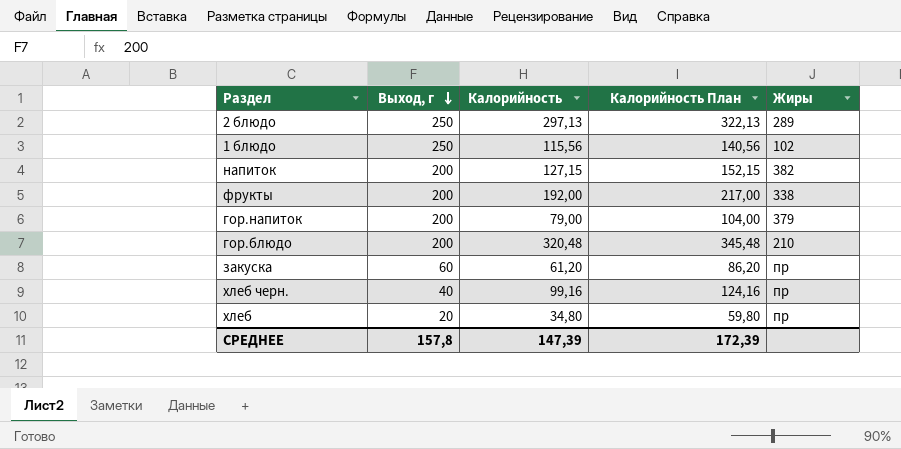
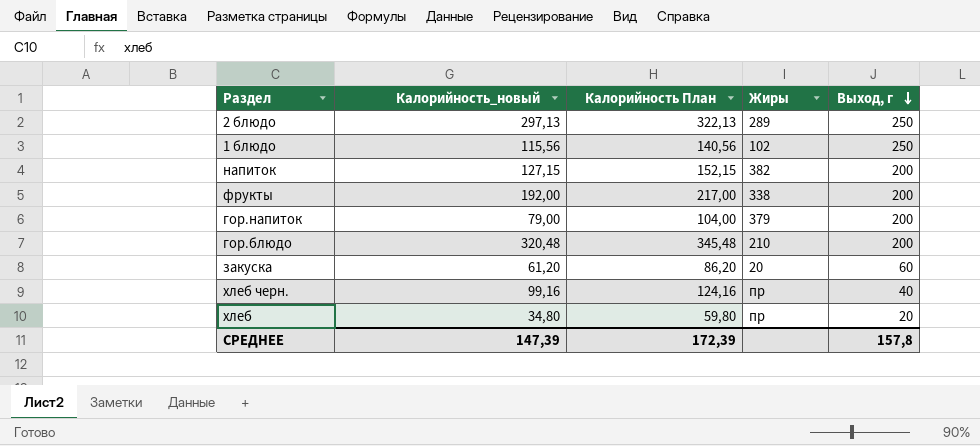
column name: Калорийность -> Калорийность_новый
column Выход, г | position: 2 -> 5
закуска | Жиры: пр -> 20

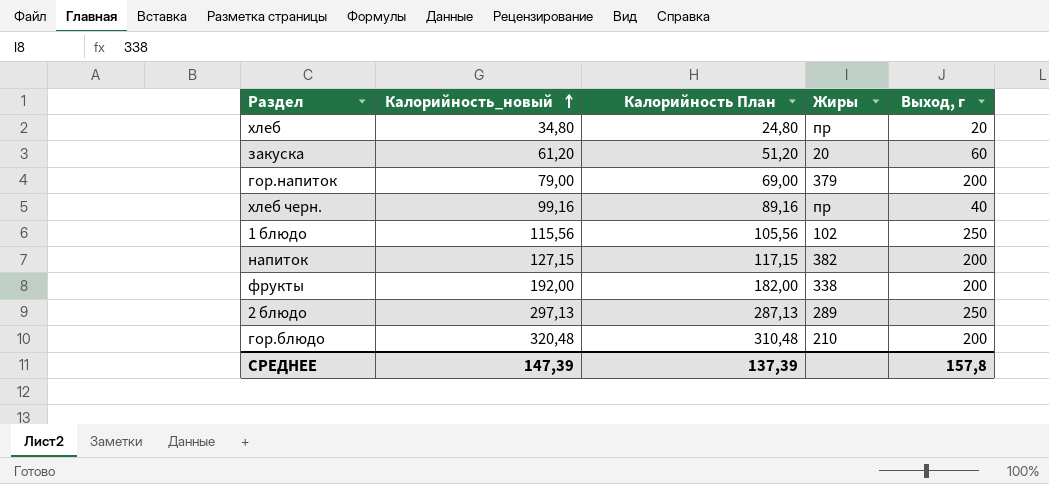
row order: Выход, г descending -> Калорийность_новый ascending
column Калорийность План | formula: [Калорийность_новый] + 25 -> [Калорийность_новый] - 10
СРЕДНЕЕ | Калорийность План: 172,39 -> 137,39

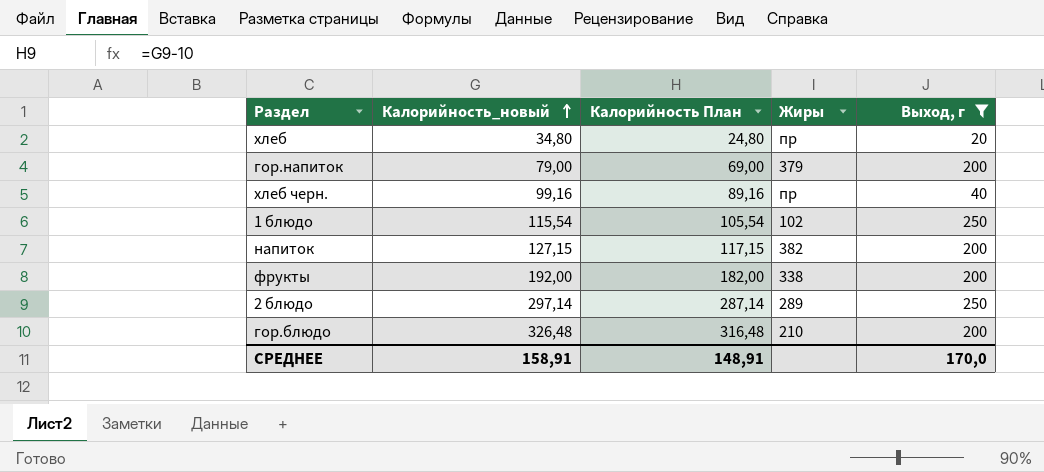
filter: none -> Выход, г != 60
1 блюдо | Калорийность_новый: 115,56 -> 115,54
1 блюдо | Калорийность План: 105,56 -> 105,54
2 блюдо | Калорийность_новый: 297,13 -> 297,14
2 блюдо | Калорийность План: 287,13 -> 287,14
гор.блюдо | Калорийность_новый: 320,48 -> 326,48
гор.блюдо | Калорийность План: 310,48 -> 316,48
СРЕДНЕЕ | Калорийность_новый: 147,39 -> 158,91
СРЕДНЕЕ | Калорийность План: 137,39 -> 148,91
СРЕДНЕЕ | Выход, г: 157,8 -> 170,0

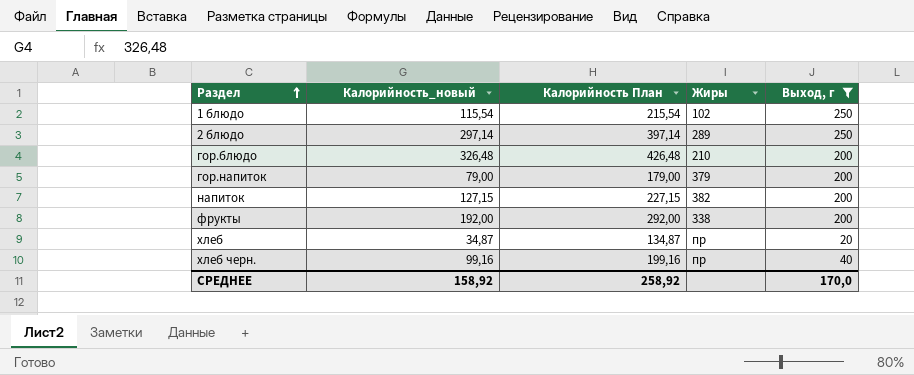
row order: Калорийность_новый ascending -> Раздел ascending
column Калорийность План | formula: [Калорийность_новый] - 10 -> [Калорийность_новый] + 100
хлеб | Калорийность_новый: 34,80 -> 34,87
СРЕДНЕЕ | Калорийность_новый: 158,91 -> 158,92
СРЕДНЕЕ | Калорийность План: 148,91 -> 258,92

